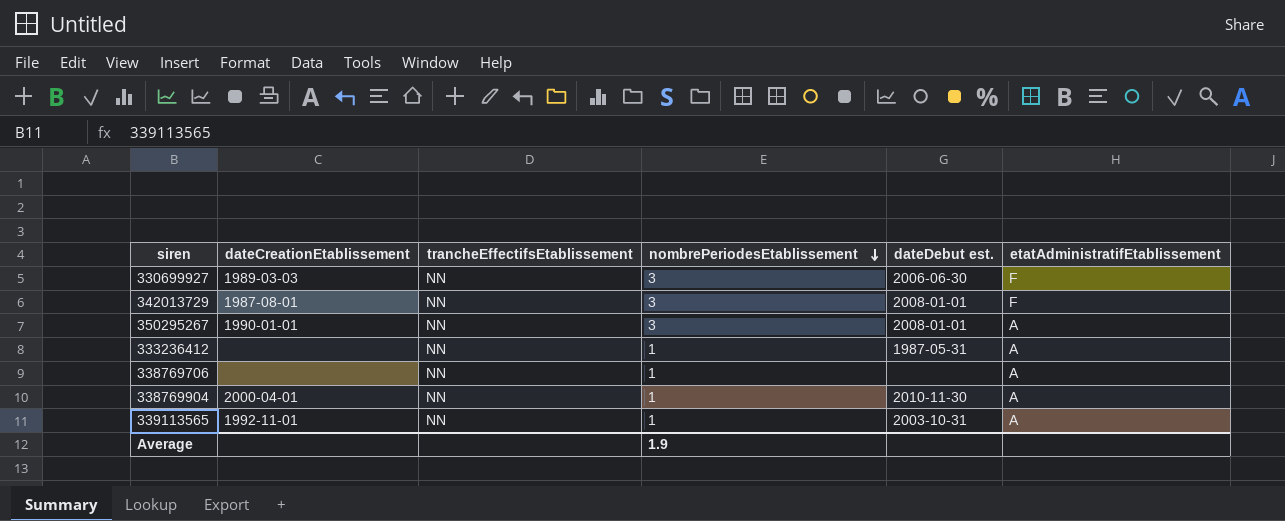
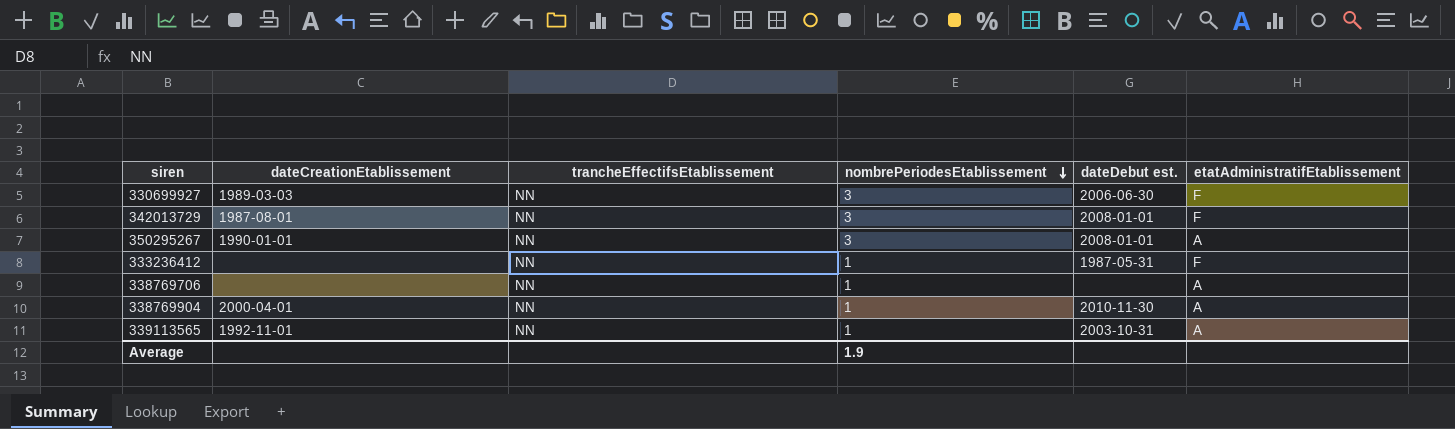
333236412 | etatAdministratifEtablissement: A -> F

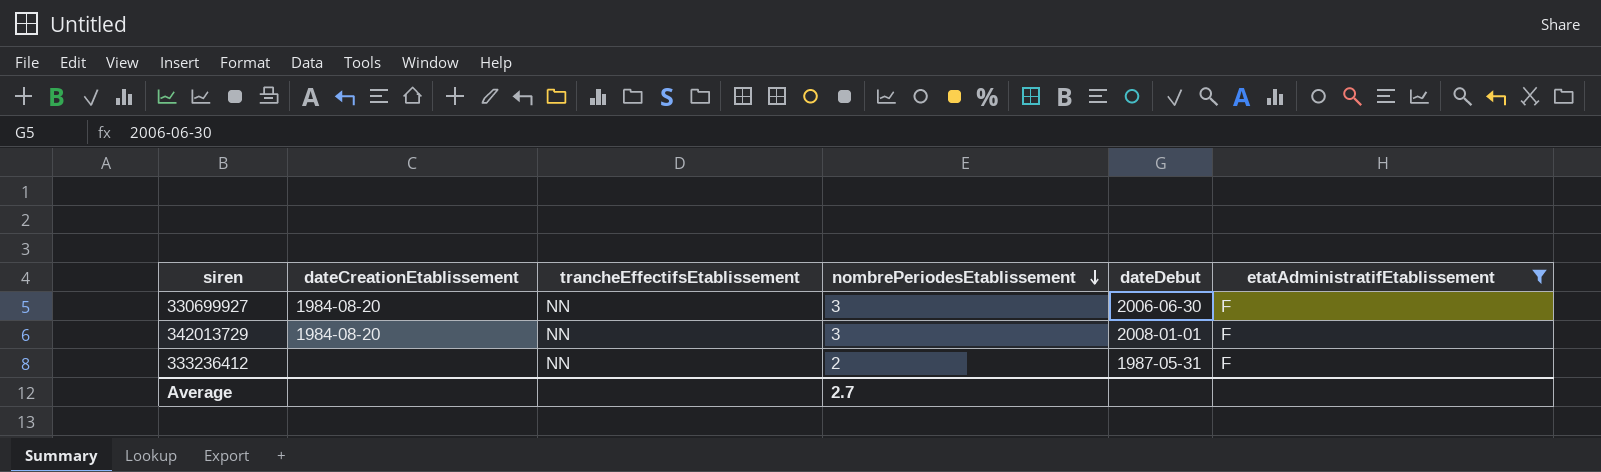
filter: none -> etatAdministratifEtablissement = F
column name: dateDebut est. -> dateDebut
330699927 | dateCreationEtablissement: 1989-03-03 -> 1984-08-20
342013729 | dateCreationEtablissement: 1987-08-01 -> 1984-08-20
333236412 | nombrePeriodesEtablissement: 1 -> 2
Average | nombrePeriodesEtablissement: 1.9 -> 2.7

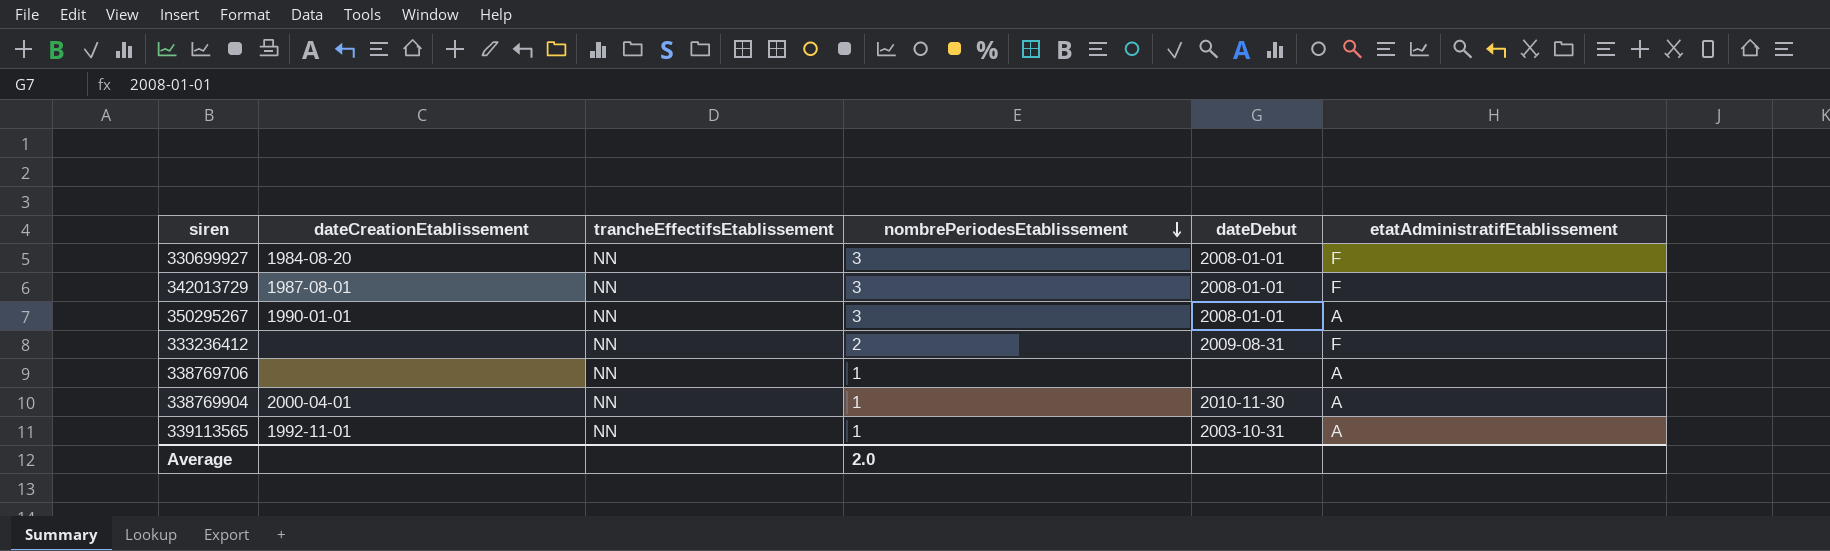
filter: etatAdministratifEtablissement = F -> none
330699927 | dateDebut: 2006-06-30 -> 2008-01-01
342013729 | dateCreationEtablissement: 1984-08-20 -> 1987-08-01
333236412 | dateDebut: 1987-05-31 -> 2009-08-31
Average | nombrePeriodesEtablissement: 2.7 -> 2.0

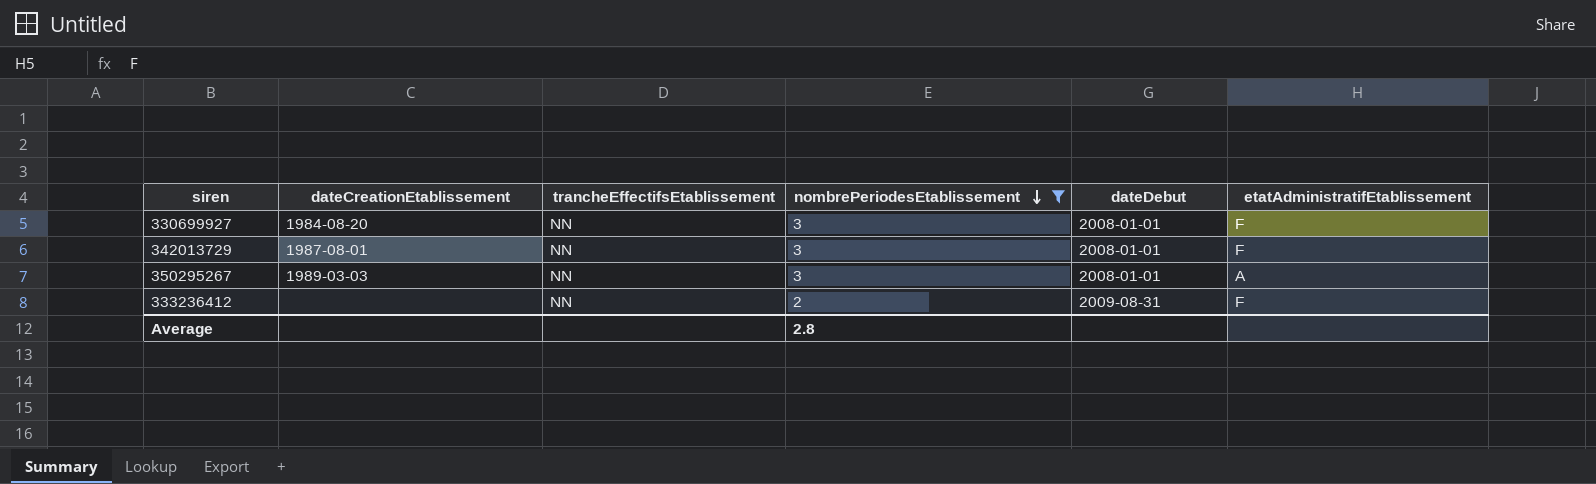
filter: none -> nombrePeriodesEtablissement != 1
350295267 | dateCreationEtablissement: 1990-01-01 -> 1989-03-03
Average | nombrePeriodesEtablissement: 2.0 -> 2.8

